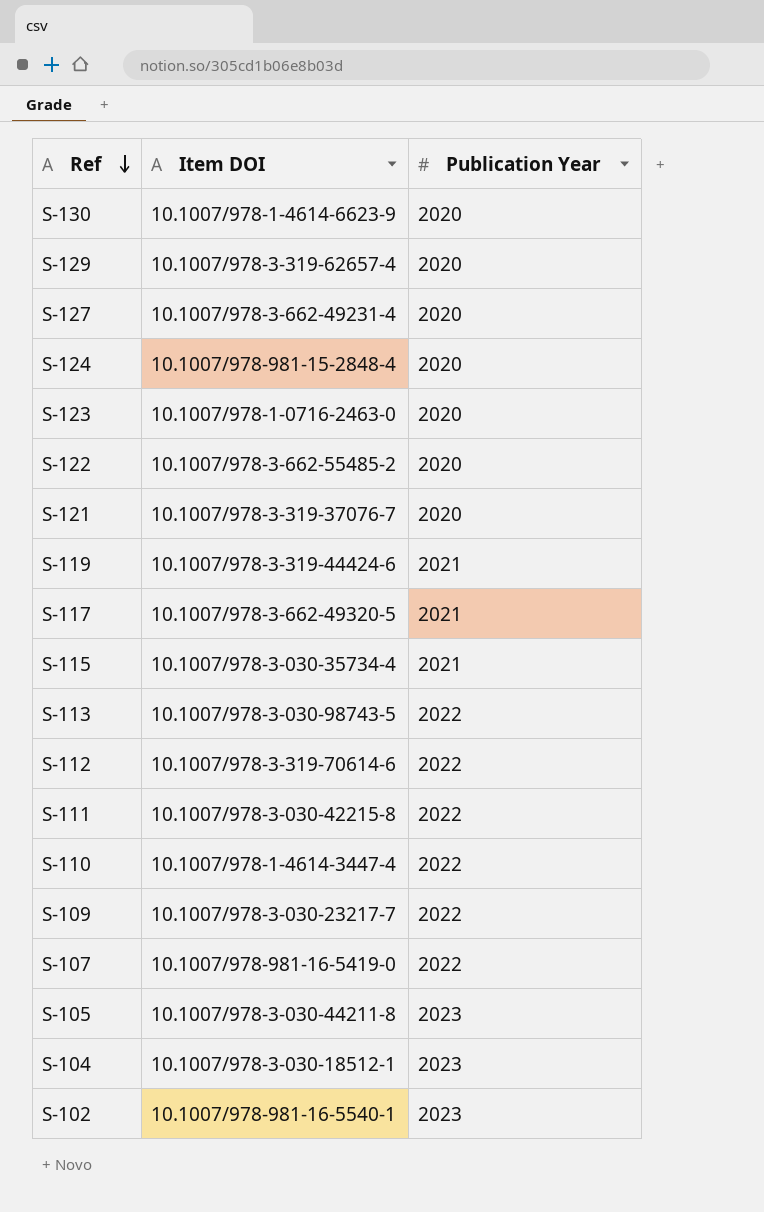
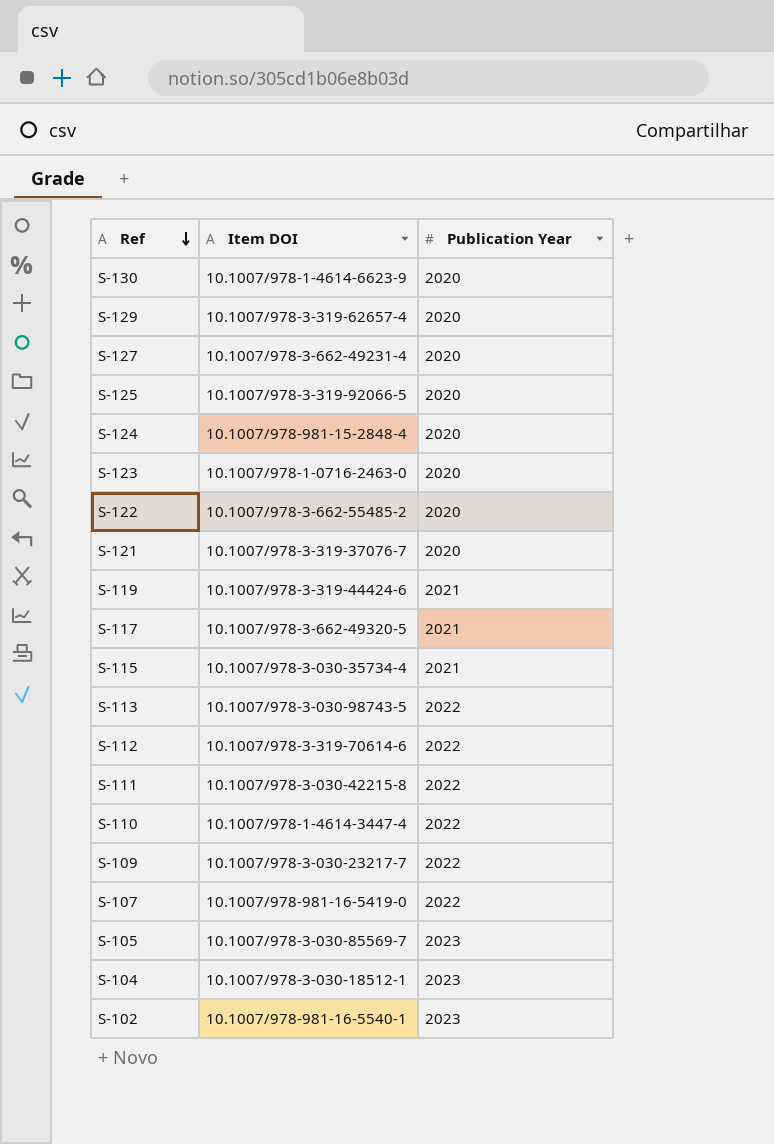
row S-125: none -> 10.1007/978-3-319-92066-5 | 2020
S-105 | Item DOI: 10.1007/978-3-030-44211-8 -> 10.1007/978-3-030-85569-7

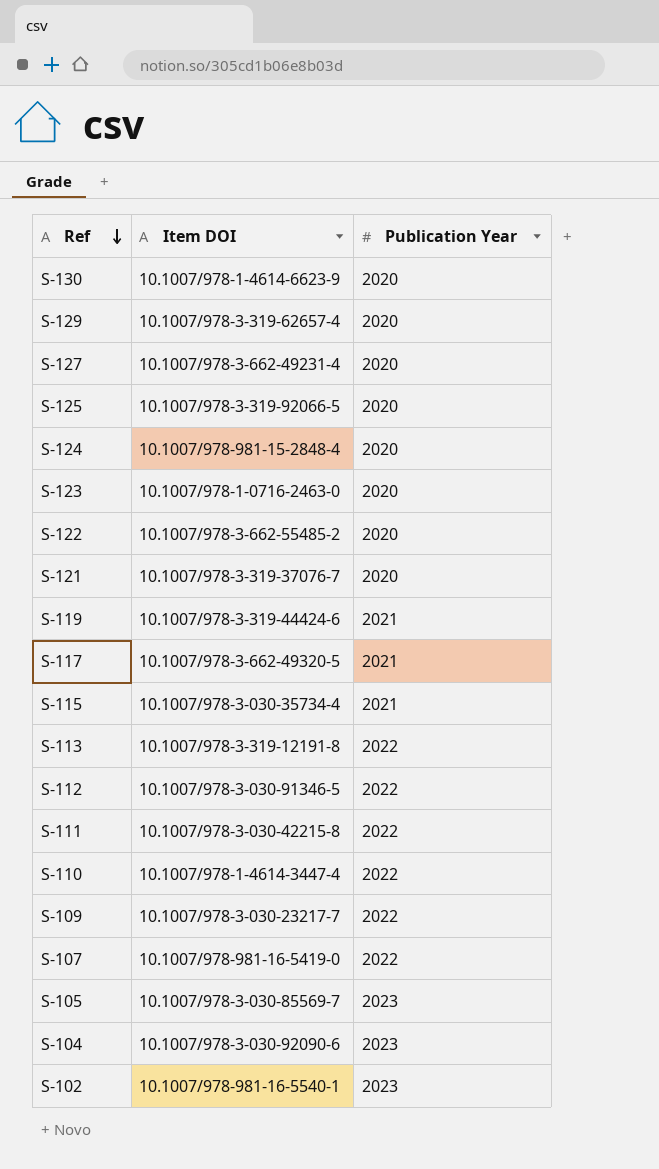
S-113 | Item DOI: 10.1007/978-3-030-98743-5 -> 10.1007/978-3-319-12191-8
S-112 | Item DOI: 10.1007/978-3-319-70614-6 -> 10.1007/978-3-030-91346-5
S-104 | Item DOI: 10.1007/978-3-030-18512-1 -> 10.1007/978-3-030-92090-6

